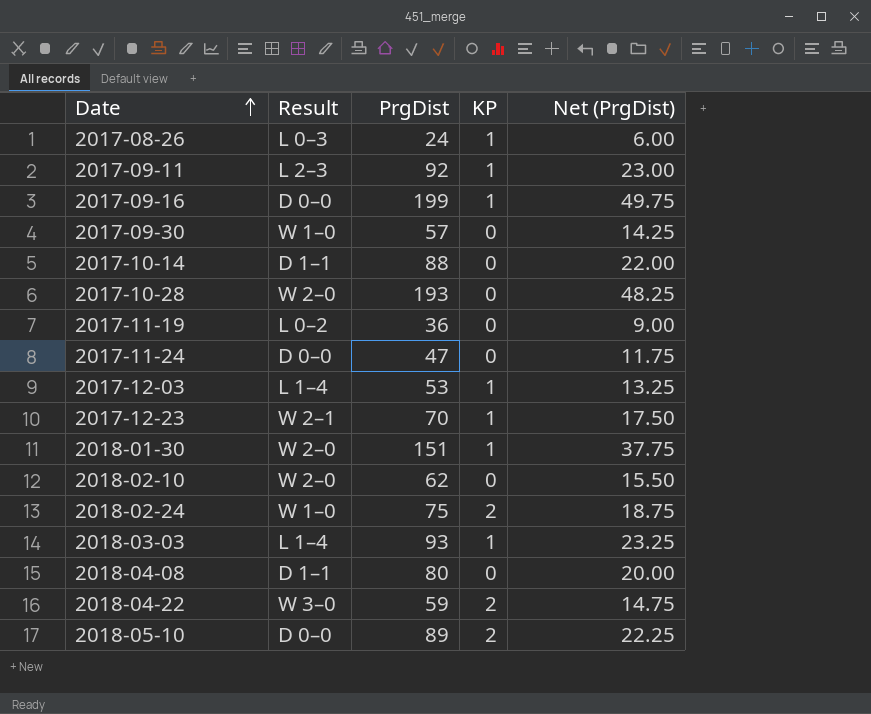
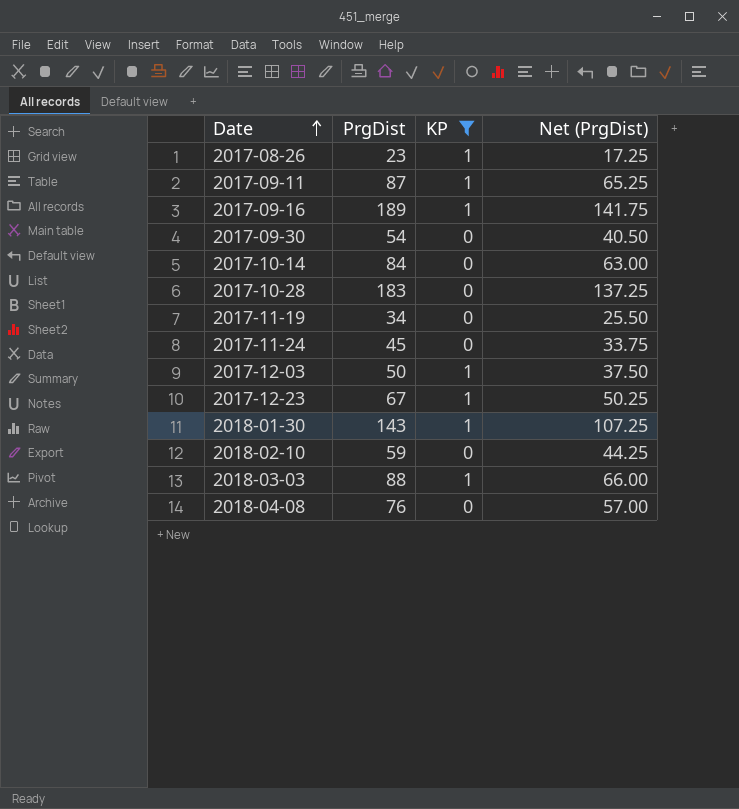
filter: none -> KP != 2
column Result | position: 2 -> none
column Net (PrgDist) | formula: [PrgDist] * 0.25 -> [PrgDist] * 0.75
2017-08-26 | PrgDist: 24 -> 23
2017-09-11 | PrgDist: 92 -> 87
2017-09-16 | PrgDist: 199 -> 189
2017-09-30 | PrgDist: 57 -> 54
2017-10-14 | PrgDist: 88 -> 84
2017-10-28 | PrgDist: 193 -> 183
2017-11-19 | PrgDist: 36 -> 34
2017-11-24 | PrgDist: 47 -> 45
2017-12-03 | PrgDist: 53 -> 50
2017-12-23 | PrgDist: 70 -> 67
2018-01-30 | PrgDist: 151 -> 143
2018-02-10 | PrgDist: 62 -> 59
2018-03-03 | PrgDist: 93 -> 88
2018-04-08 | PrgDist: 80 -> 76

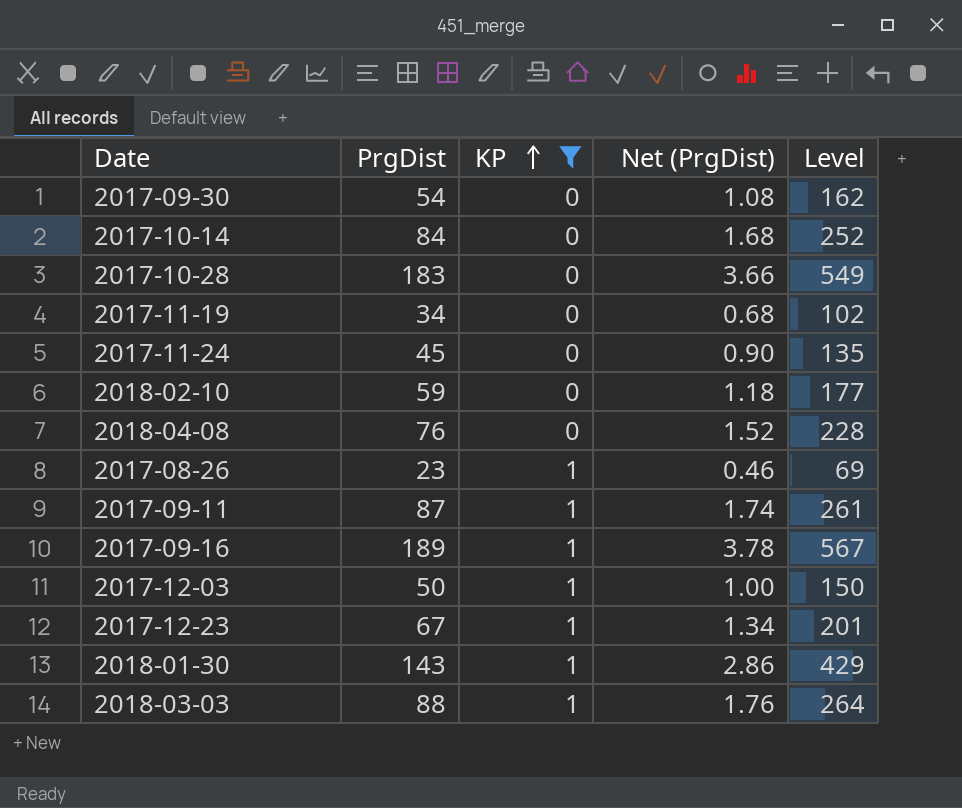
row order: Date ascending -> KP ascending
column Net (PrgDist) | formula: [PrgDist] * 0.75 -> [PrgDist] * 0.02
column Level | formula: none -> [PrgDist] * 3

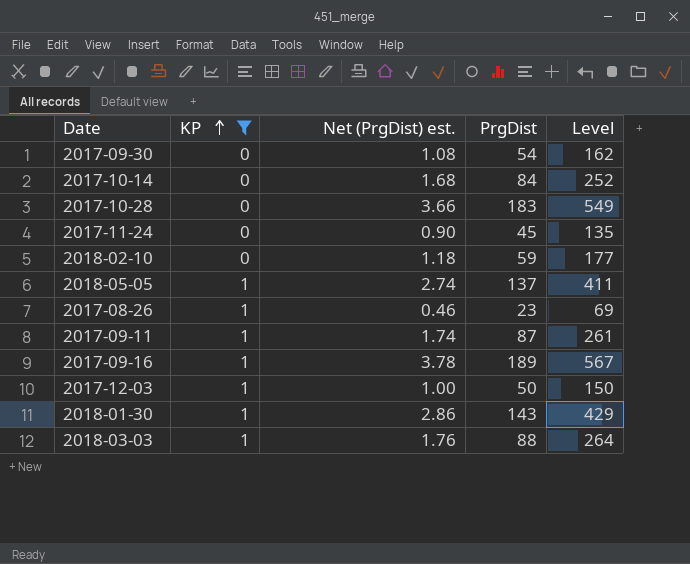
column name: Net (PrgDist) -> Net (PrgDist) est.
column PrgDist | position: 2 -> 4
row 2017-11-19: 34 | 0 | 0.68 | 102 -> none
row 2018-04-08: 76 | 0 | 1.52 | 228 -> none
row 2017-12-23: 67 | 1 | 1.34 | 201 -> none
row 2018-05-05: none -> 1 | 2.74 | 137 | 411

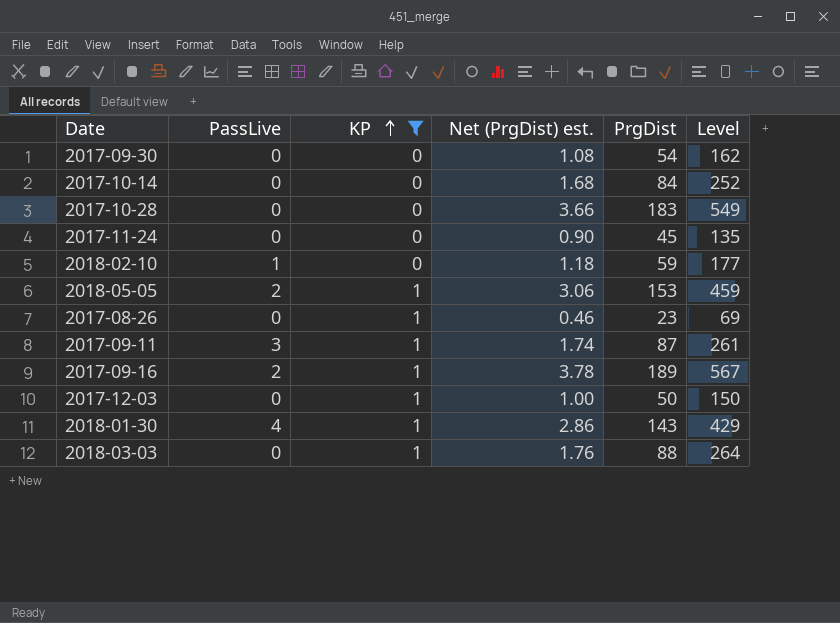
column PassLive | position: none -> 2
2018-05-05 | Net (PrgDist) est.: 2.74 -> 3.06
2018-05-05 | PrgDist: 137 -> 153
2018-05-05 | Level: 411 -> 459

